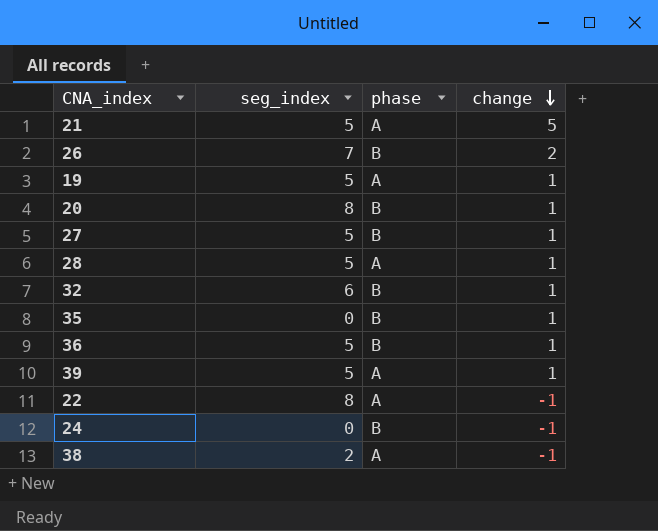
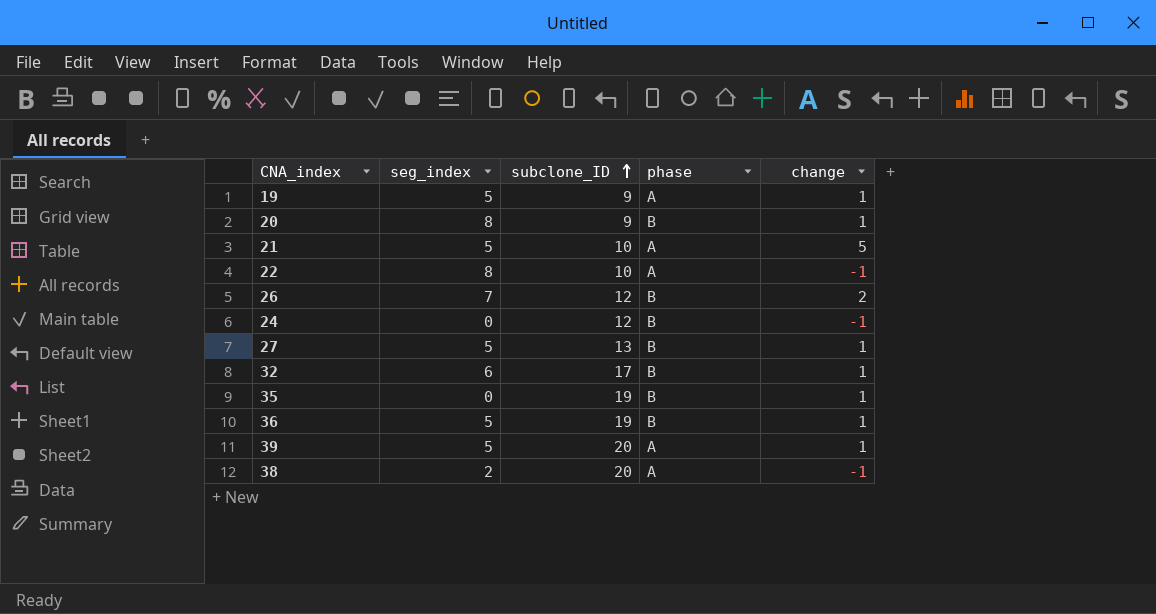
row order: change descending -> subclone_ID ascending
column subclone_ID | position: none -> 3
row 28: 5 | A | 1 -> none

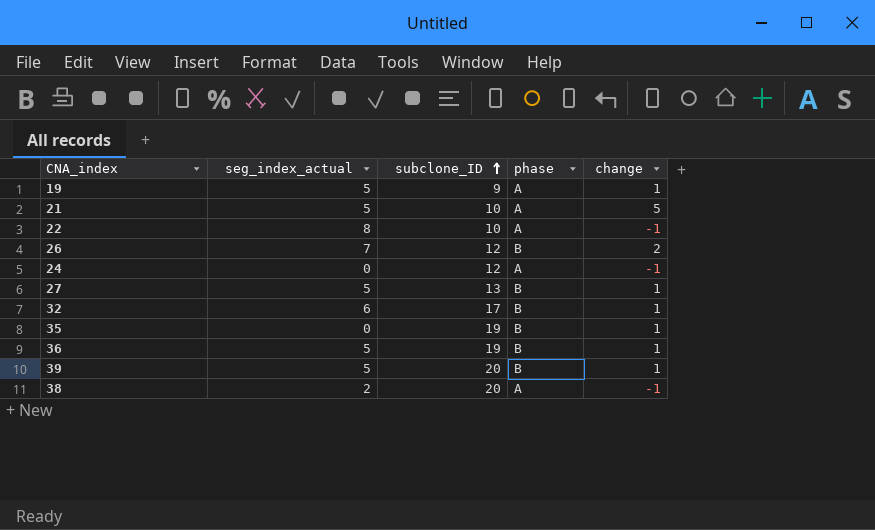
column name: seg_index -> seg_index_actual
row 20: 8 | 9 | B | 1 -> none
24 | phase: B -> A
39 | phase: A -> B

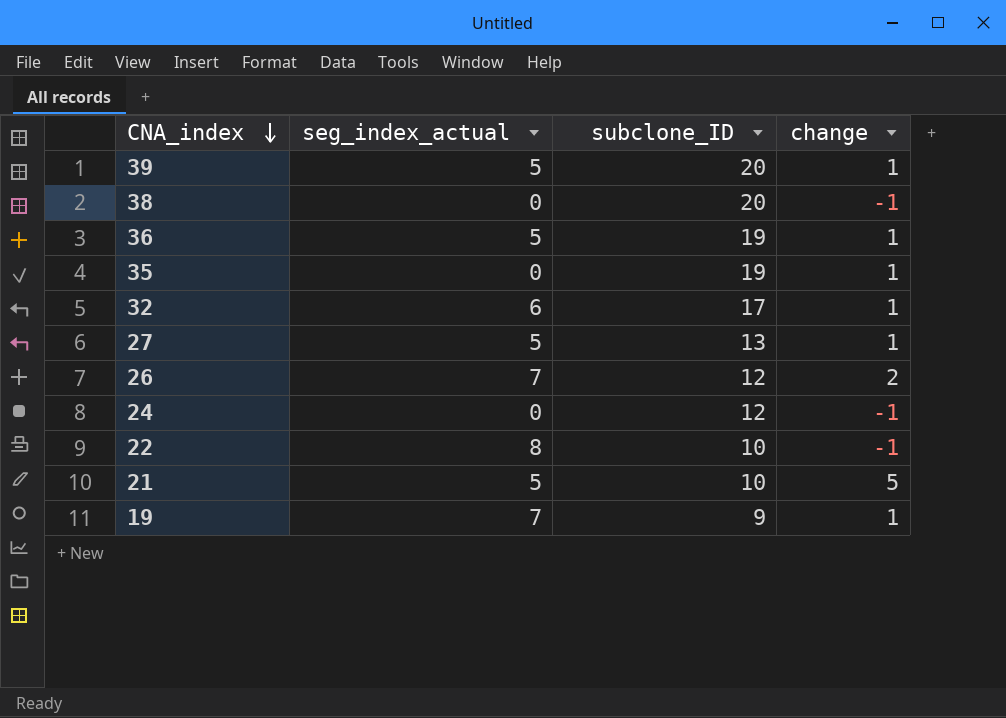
row order: subclone_ID ascending -> CNA_index descending
column phase | position: 4 -> none
38 | seg_index_actual: 2 -> 0
19 | seg_index_actual: 5 -> 7

